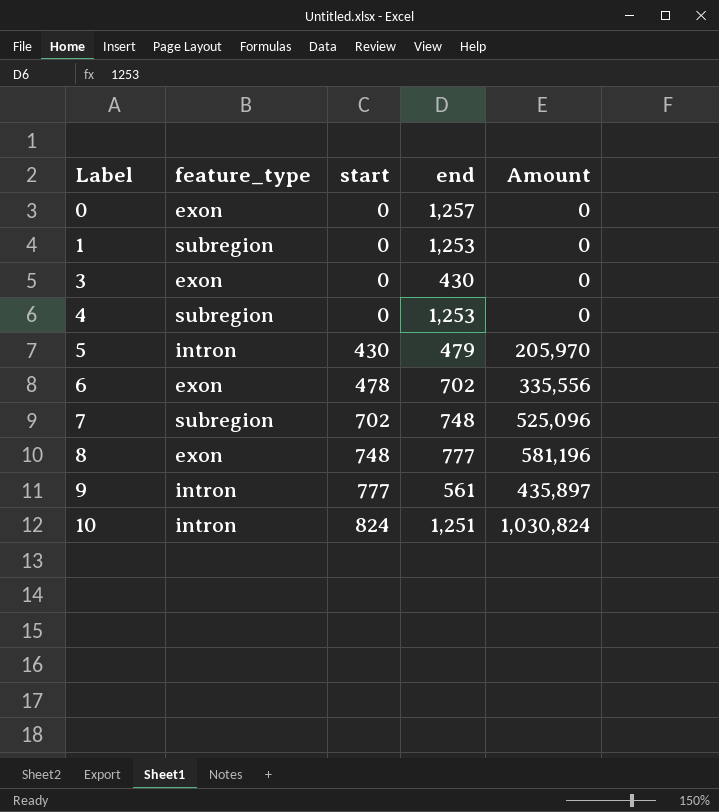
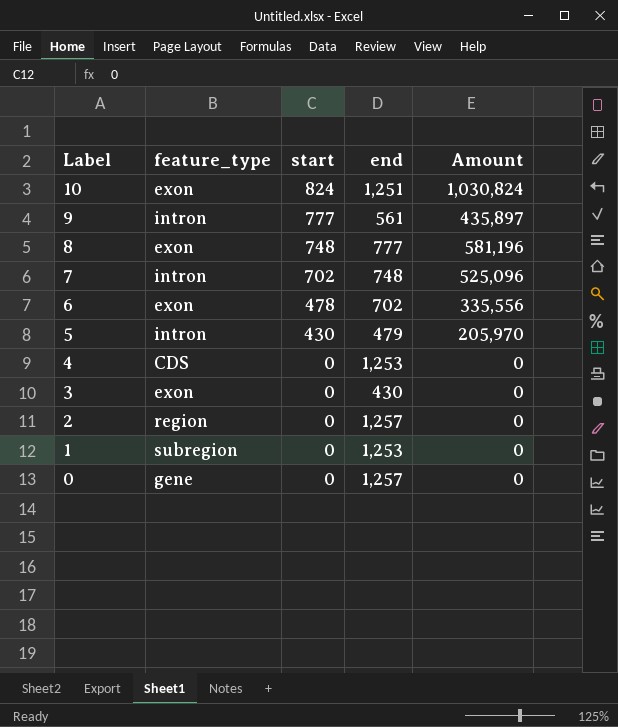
row order: Label ascending -> Label descending
10 | feature_type: intron -> exon
7 | feature_type: subregion -> intron
4 | feature_type: subregion -> CDS
row 2: none -> region | 0 | 1,257 | 0
0 | feature_type: exon -> gene

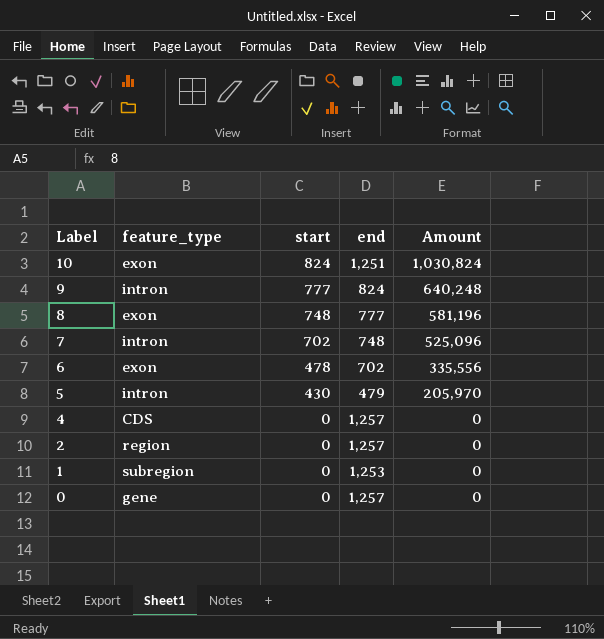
row 3: exon | 0 | 430 | 0 -> none
9 | end: 561 -> 824
9 | Amount: 435,897 -> 640,248
4 | end: 1,253 -> 1,257

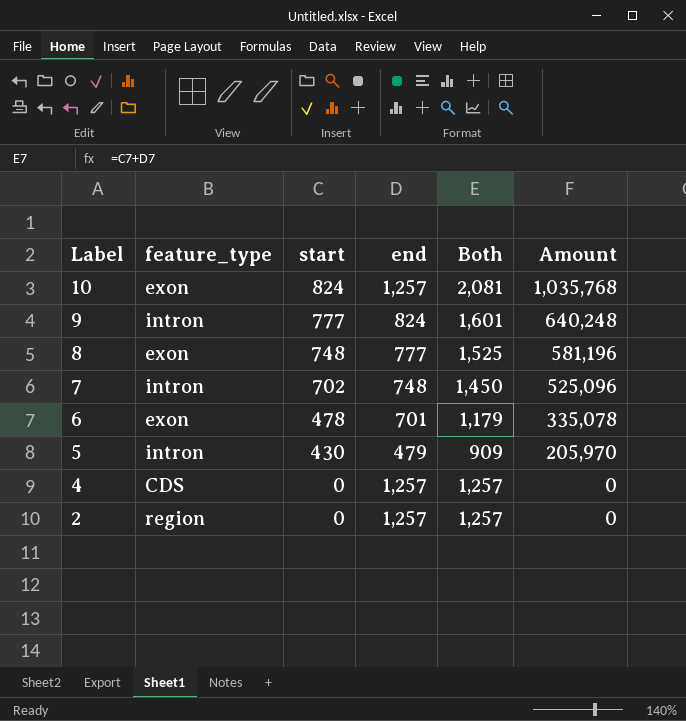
column Both | formula: none -> [start] + [end]
row 1: subregion | 0 | 1,253 | 0 -> none
row 0: gene | 0 | 1,257 | 0 -> none
10 | end: 1,251 -> 1,257
10 | Amount: 1,030,824 -> 1,035,768
6 | end: 702 -> 701
6 | Amount: 335,556 -> 335,078

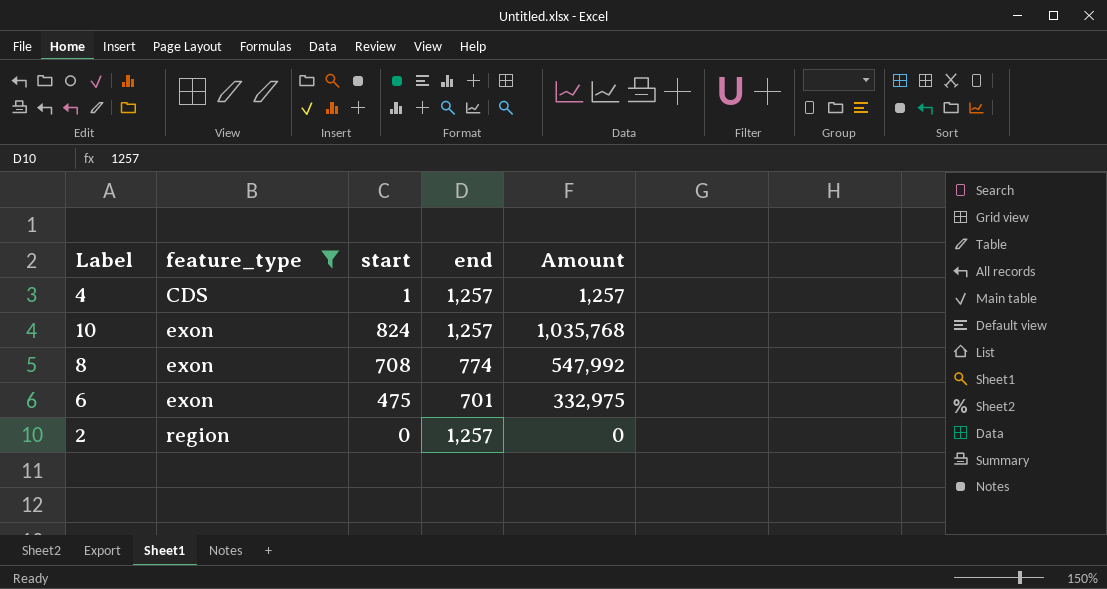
filter: none -> feature_type != intron
row order: Label descending -> feature_type ascending
column Both | formula: [start] + [end] -> none
4 | start: 0 -> 1
4 | Amount: 0 -> 1,257
8 | start: 748 -> 708
8 | end: 777 -> 774
8 | Amount: 581,196 -> 547,992
6 | start: 478 -> 475
6 | Amount: 335,078 -> 332,975

